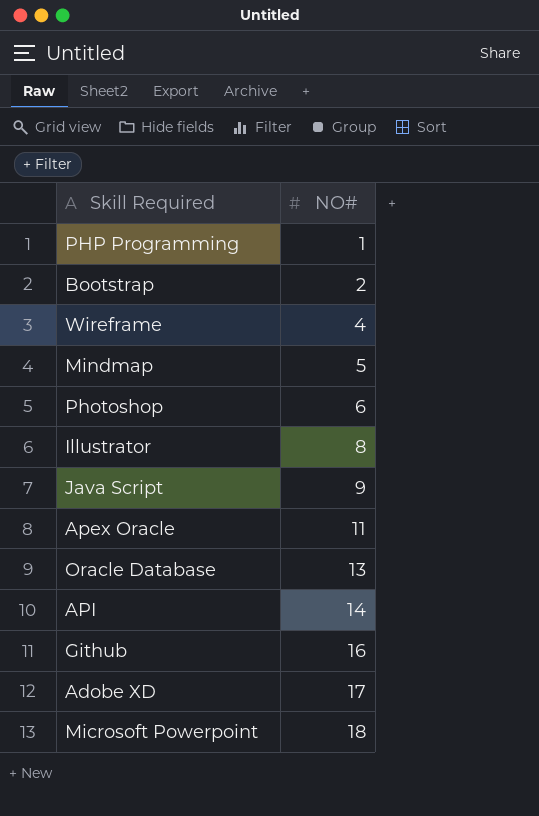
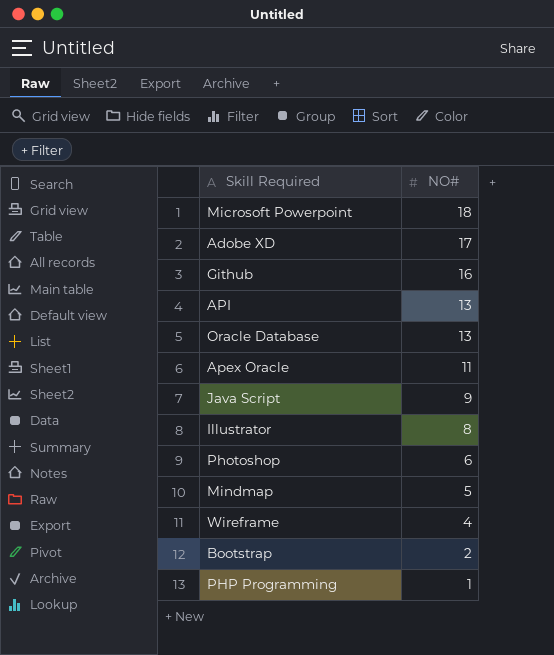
row order: NO# ascending -> NO# descending
API | NO#: 14 -> 13

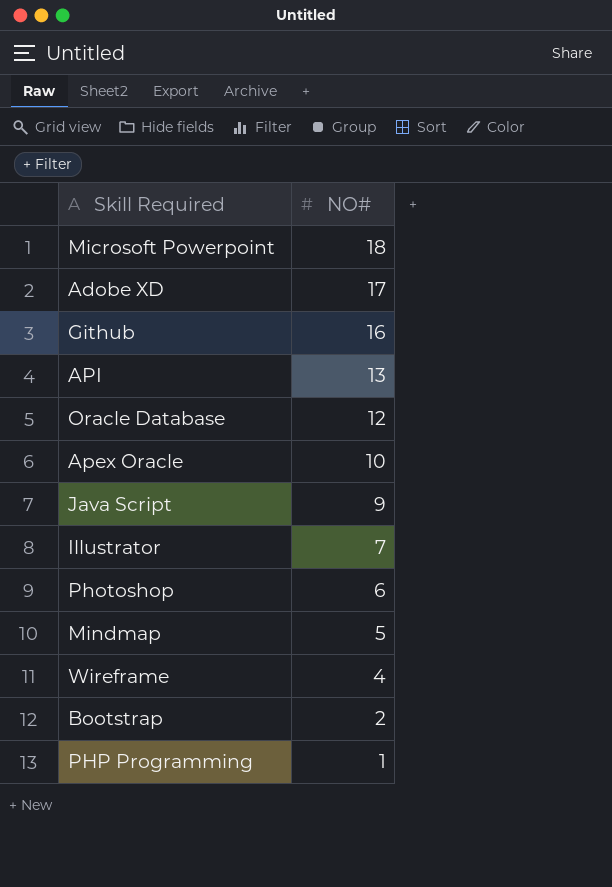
Oracle Database | NO#: 13 -> 12
Apex Oracle | NO#: 11 -> 10
Illustrator | NO#: 8 -> 7

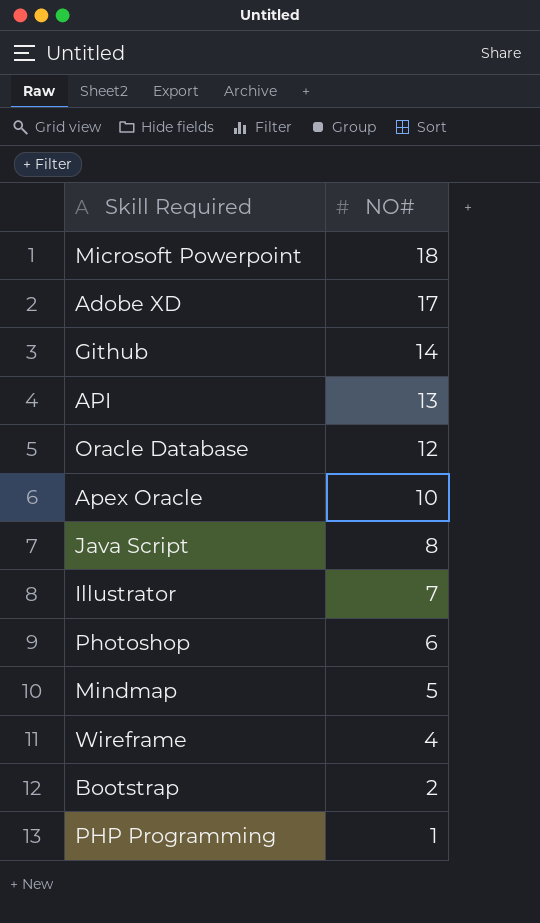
Github | NO#: 16 -> 14
Java Script | NO#: 9 -> 8

